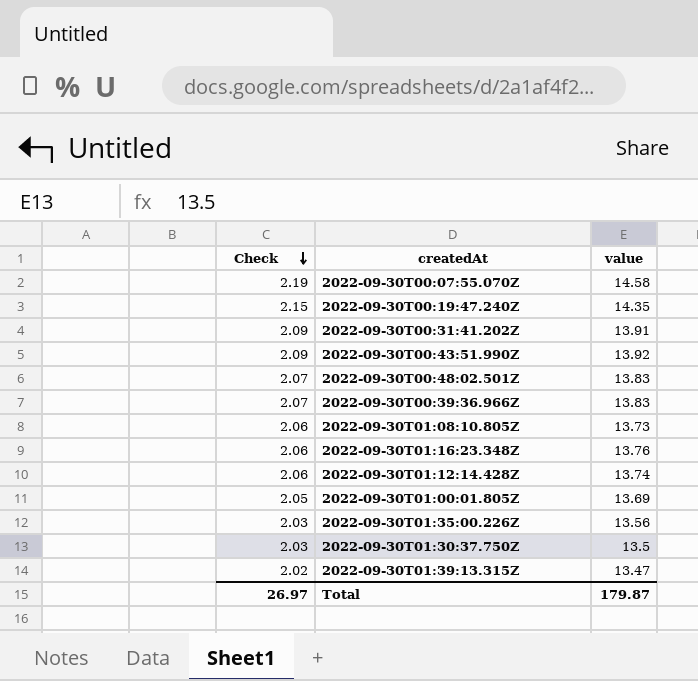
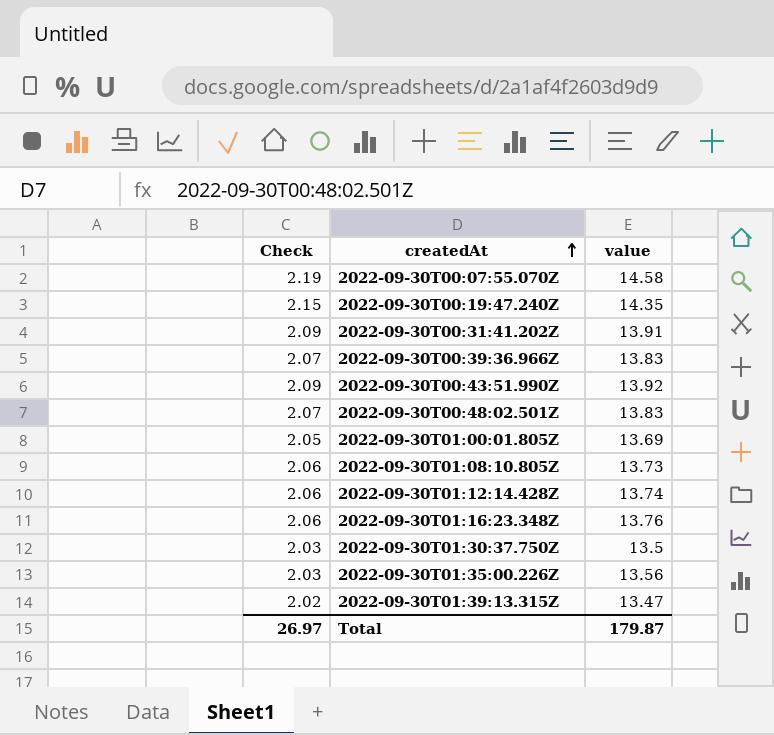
row order: Check descending -> createdAt ascending

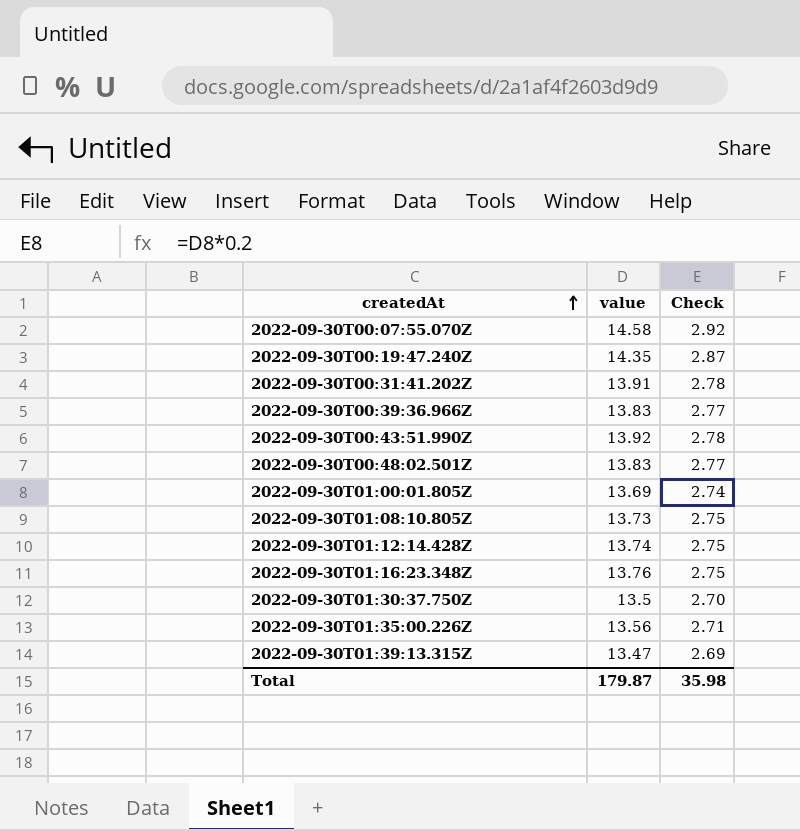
column Check | formula: [value] * 0.15 -> [value] * 0.2
column Check | position: 1 -> 3
Total | Check: 26.97 -> 35.98

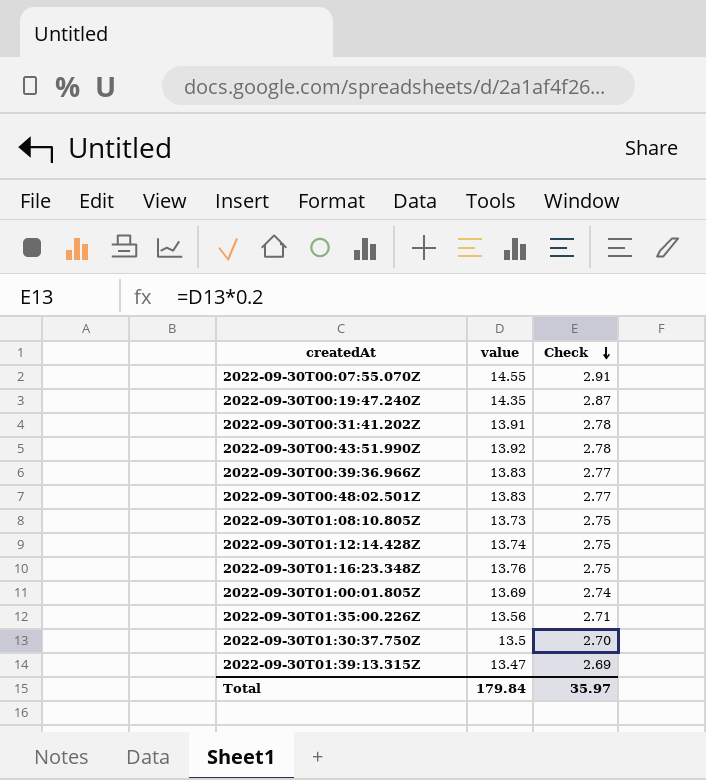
row order: createdAt ascending -> Check descending
2022-09-30T00:07:55.070Z | value: 14.58 -> 14.55
2022-09-30T00:07:55.070Z | Check: 2.92 -> 2.91
Total | value: 179.87 -> 179.84
Total | Check: 35.98 -> 35.97

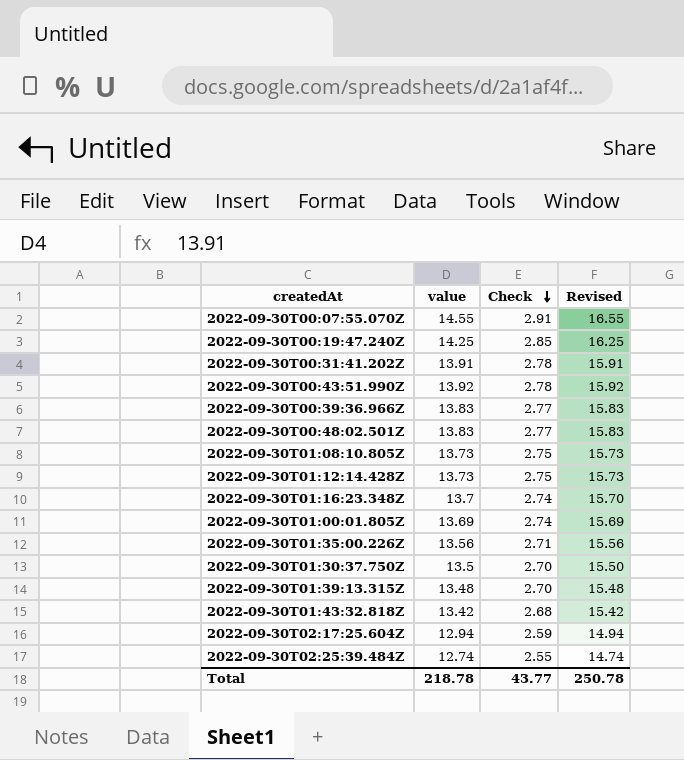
column Revised | formula: none -> [value] + 2
2022-09-30T00:19:47.240Z | value: 14.35 -> 14.25
2022-09-30T00:19:47.240Z | Check: 2.87 -> 2.85
2022-09-30T01:12:14.428Z | value: 13.74 -> 13.73
2022-09-30T01:16:23.348Z | value: 13.76 -> 13.7
2022-09-30T01:16:23.348Z | Check: 2.75 -> 2.74
2022-09-30T01:39:13.315Z | value: 13.47 -> 13.48
2022-09-30T01:39:13.315Z | Check: 2.69 -> 2.70
row 2022-09-30T01:43:32.818Z: none -> 13.42 | 2.68 | 15.42
row 2022-09-30T02:17:25.604Z: none -> 12.94 | 2.59 | 14.94
row 2022-09-30T02:25:39.484Z: none -> 12.74 | 2.55 | 14.74
Total | value: 179.84 -> 218.78
Total | Check: 35.97 -> 43.77

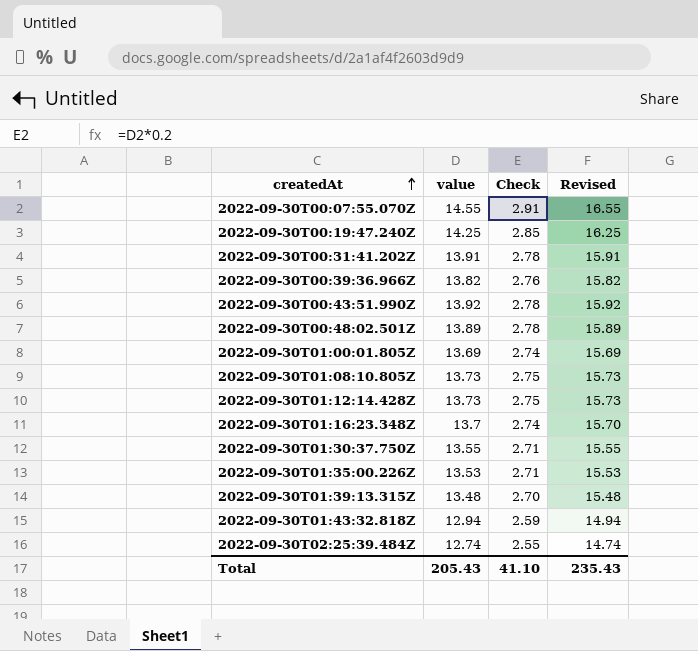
row order: Check descending -> createdAt ascending
row 2022-09-30T02:17:25.604Z: 12.94 | 2.59 | 14.94 -> none
2022-09-30T00:39:36.966Z | value: 13.83 -> 13.82
2022-09-30T00:39:36.966Z | Check: 2.77 -> 2.76
2022-09-30T00:39:36.966Z | Revised: 15.83 -> 15.82
2022-09-30T00:48:02.501Z | value: 13.83 -> 13.89
2022-09-30T00:48:02.501Z | Check: 2.77 -> 2.78
2022-09-30T00:48:02.501Z | Revised: 15.83 -> 15.89
2022-09-30T01:30:37.750Z | value: 13.5 -> 13.55
2022-09-30T01:30:37.750Z | Check: 2.70 -> 2.71
2022-09-30T01:30:37.750Z | Revised: 15.50 -> 15.55
2022-09-30T01:35:00.226Z | value: 13.56 -> 13.53
2022-09-30T01:35:00.226Z | Revised: 15.56 -> 15.53
2022-09-30T01:43:32.818Z | value: 13.42 -> 12.94
2022-09-30T01:43:32.818Z | Check: 2.68 -> 2.59
2022-09-30T01:43:32.818Z | Revised: 15.42 -> 14.94
Total | value: 218.78 -> 205.43
Total | Check: 43.77 -> 41.10
Total | Revised: 250.78 -> 235.43

